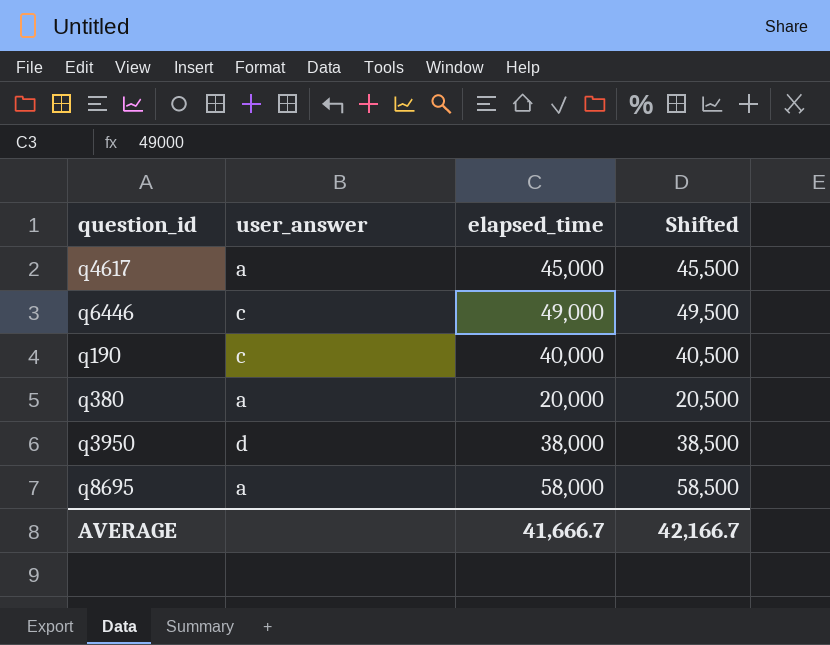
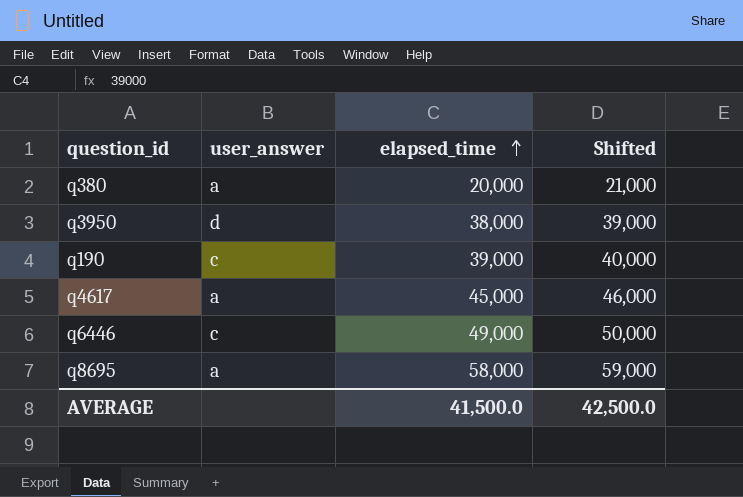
row order: none -> elapsed_time ascending
column Shifted | formula: [elapsed_time] + 500 -> [elapsed_time] + 1000
q190 | elapsed_time: 40,000 -> 39,000
AVERAGE | elapsed_time: 41,666.7 -> 41,500.0
AVERAGE | Shifted: 42,166.7 -> 42,500.0

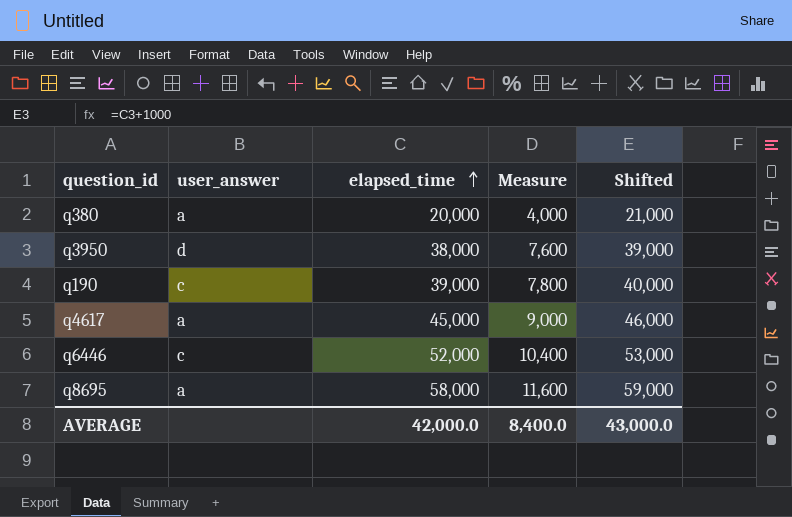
column Measure | formula: none -> [elapsed_time] * 0.2
q6446 | elapsed_time: 49,000 -> 52,000
q6446 | Shifted: 50,000 -> 53,000
AVERAGE | elapsed_time: 41,500.0 -> 42,000.0
AVERAGE | Shifted: 42,500.0 -> 43,000.0

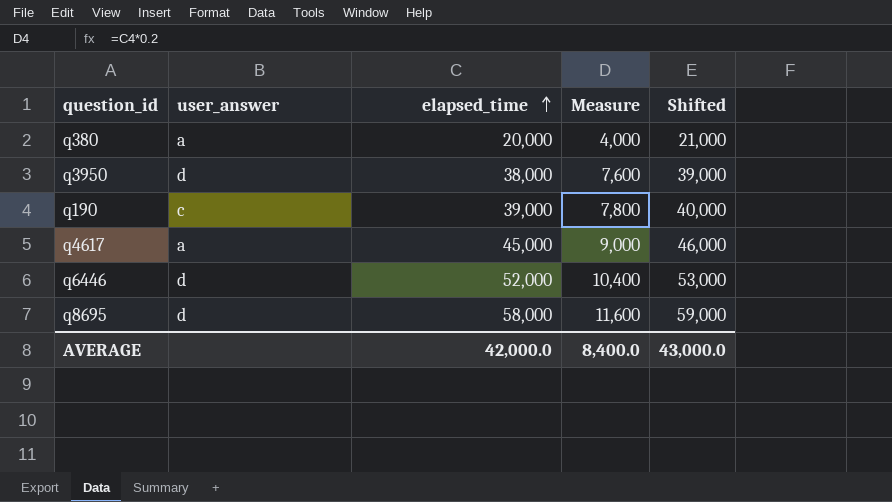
q6446 | user_answer: c -> d
q8695 | user_answer: a -> d

